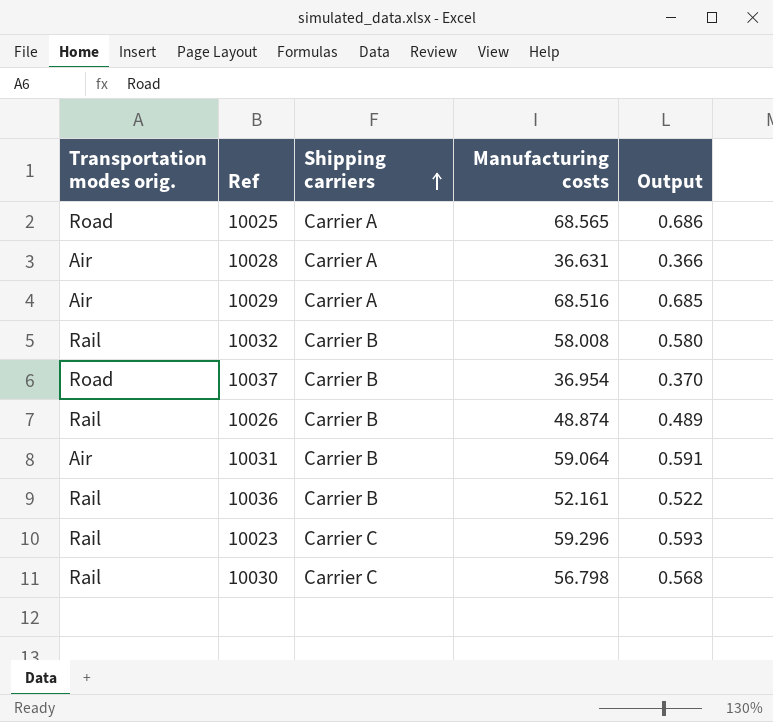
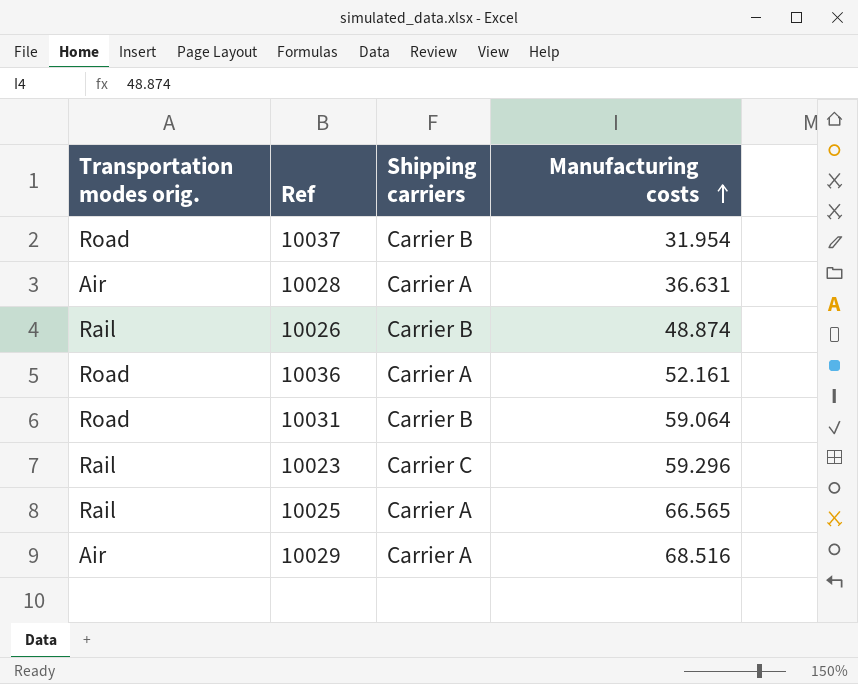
row order: Shipping carriers ascending -> Manufacturing costs ascending
column Output | formula: [Manufacturing costs] * 0.01 -> none
row 10032: Rail | Carrier B | 58.008 | 0.580 -> none
row 10030: Rail | Carrier C | 56.798 | 0.568 -> none
10037 | Manufacturing costs: 36.954 -> 31.954
10036 | Transportation modes orig.: Rail -> Road
10036 | Shipping carriers: Carrier B -> Carrier A
10031 | Transportation modes orig.: Air -> Road
10025 | Transportation modes orig.: Road -> Rail
10025 | Manufacturing costs: 68.565 -> 66.565

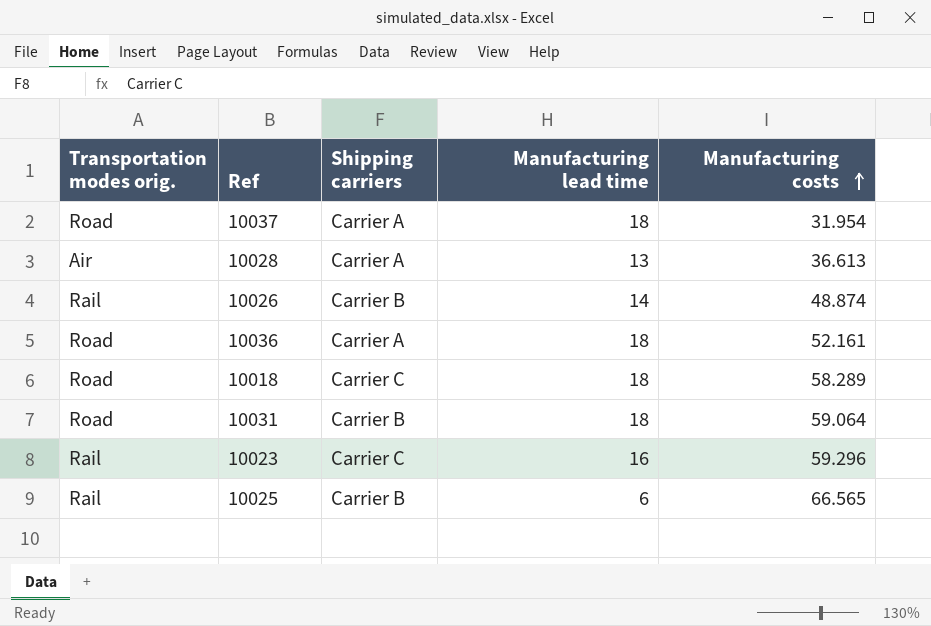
column Manufacturing lead time | position: none -> 4
row 10029: Air | Carrier A | 68.516 -> none
10037 | Shipping carriers: Carrier B -> Carrier A
10028 | Manufacturing costs: 36.631 -> 36.613
row 10018: none -> Road | Carrier C | 18 | 58.289
10025 | Shipping carriers: Carrier A -> Carrier B

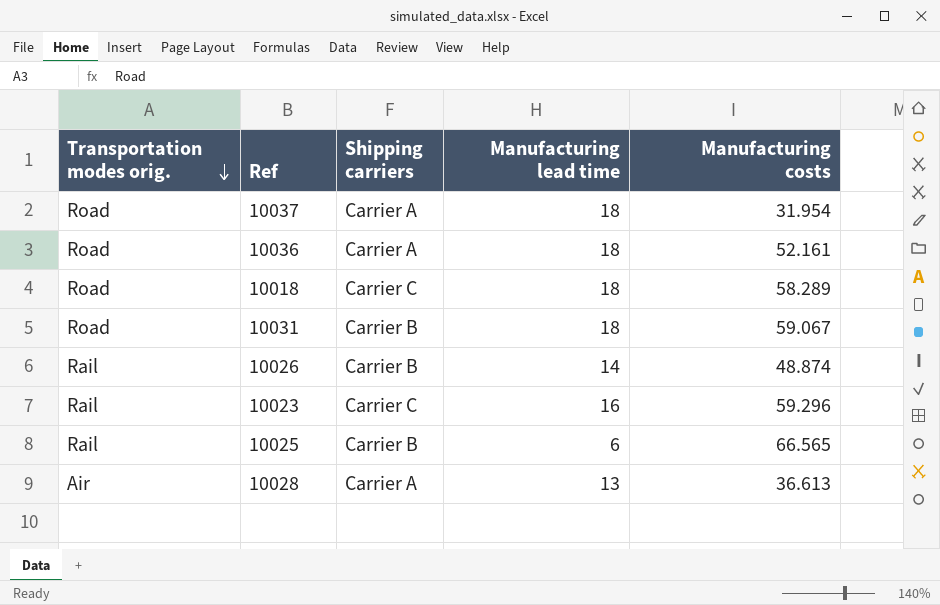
row order: Manufacturing costs ascending -> Transportation modes orig. descending
10031 | Manufacturing costs: 59.064 -> 59.067

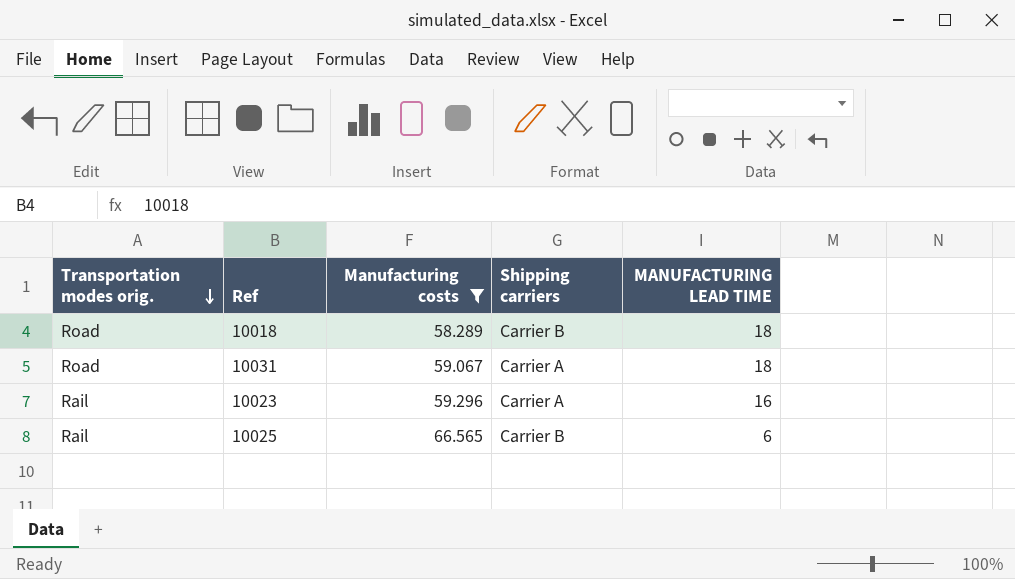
filter: none -> Manufacturing costs >= 58.289
column Manufacturing costs | position: 5 -> 3
column name: Manufacturing lead time -> MANUFACTURING LEAD TIME
10018 | Shipping carriers: Carrier C -> Carrier B
10031 | Shipping carriers: Carrier B -> Carrier A
10023 | Shipping carriers: Carrier C -> Carrier A

